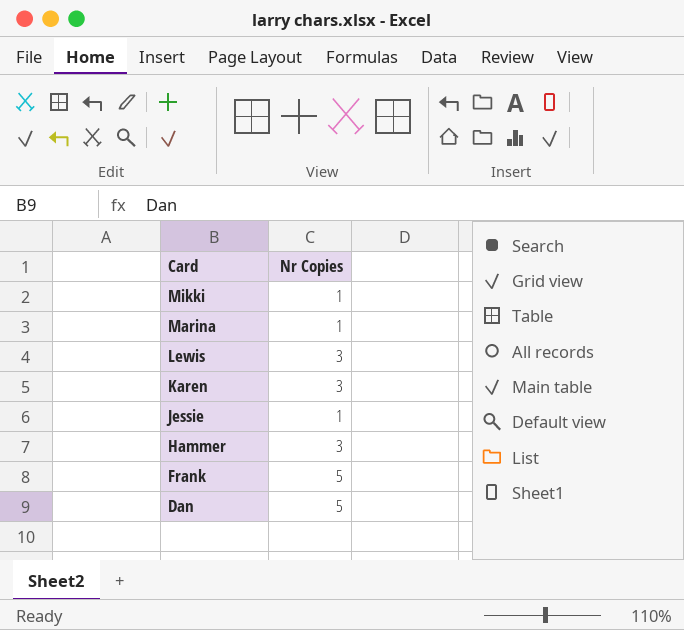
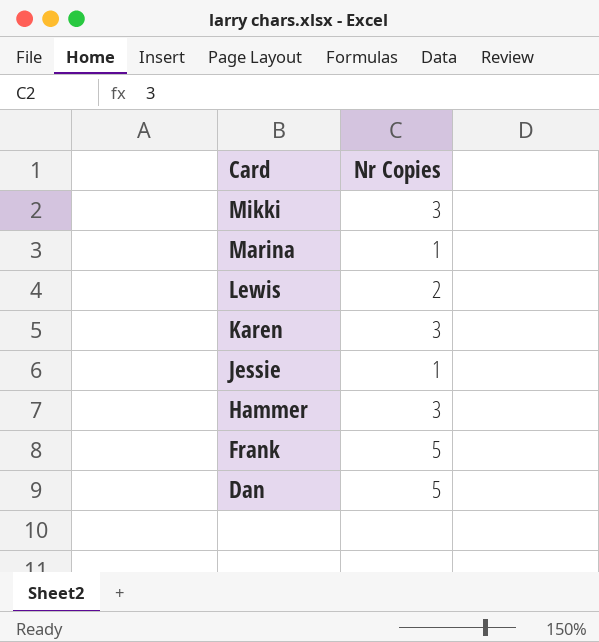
Mikki | Nr Copies: 1 -> 3
Lewis | Nr Copies: 3 -> 2

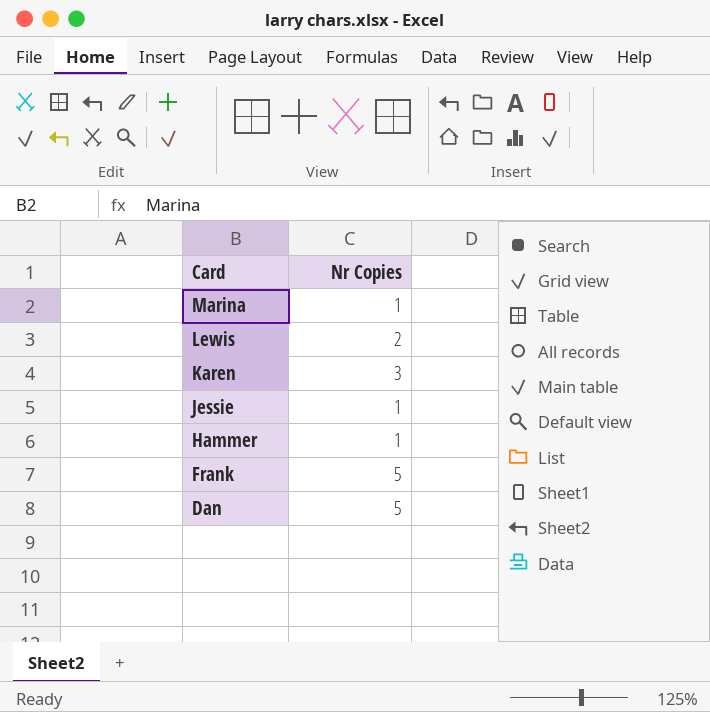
row Mikki: 3 -> none
Hammer | Nr Copies: 3 -> 1

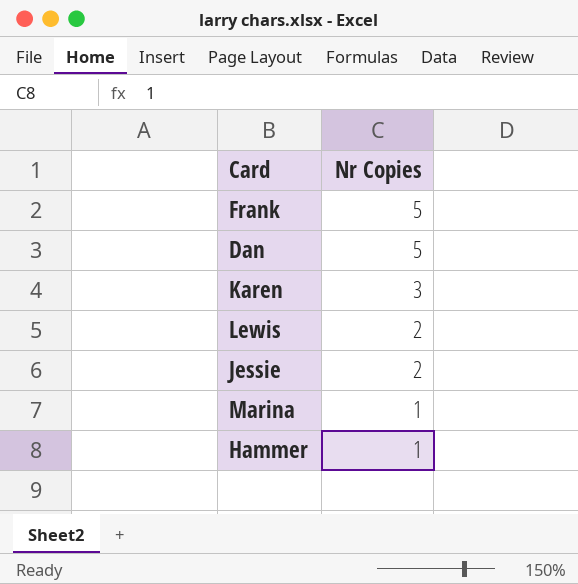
row order: Card descending -> Nr Copies descending
Jessie | Nr Copies: 1 -> 2

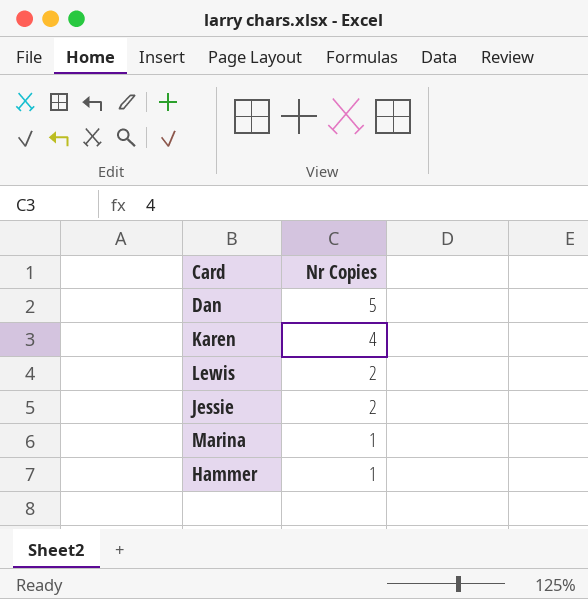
row Frank: 5 -> none
Karen | Nr Copies: 3 -> 4

